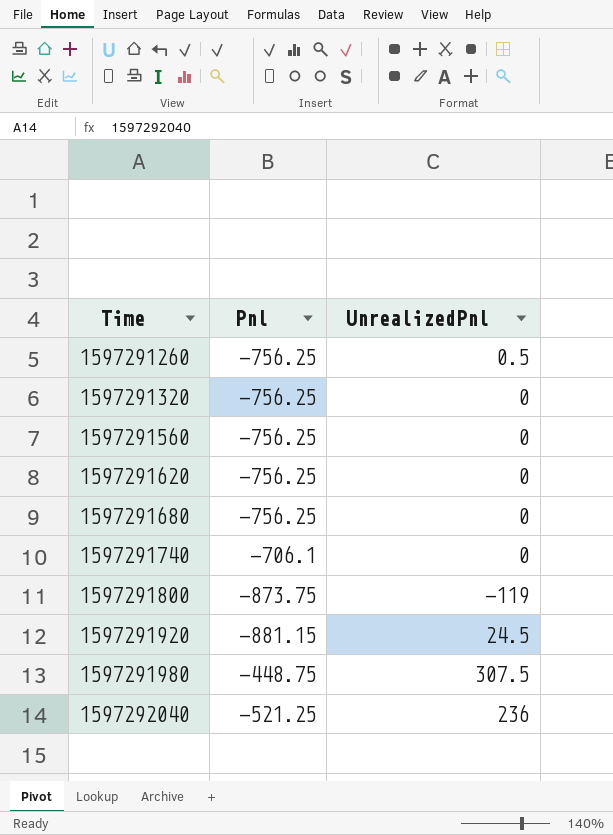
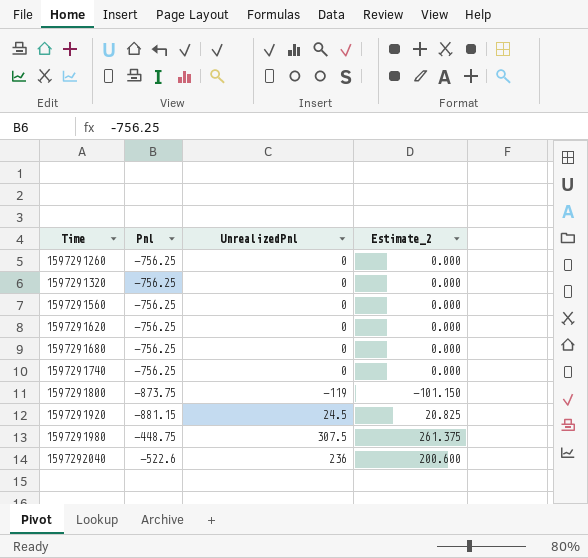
column Estimate_2 | formula: none -> [UnrealizedPnl] * 0.85
1597291260 | UnrealizedPnl: 0.5 -> 0
1597291740 | Pnl: -706.1 -> -756.25
1597292040 | Pnl: -521.25 -> -522.6

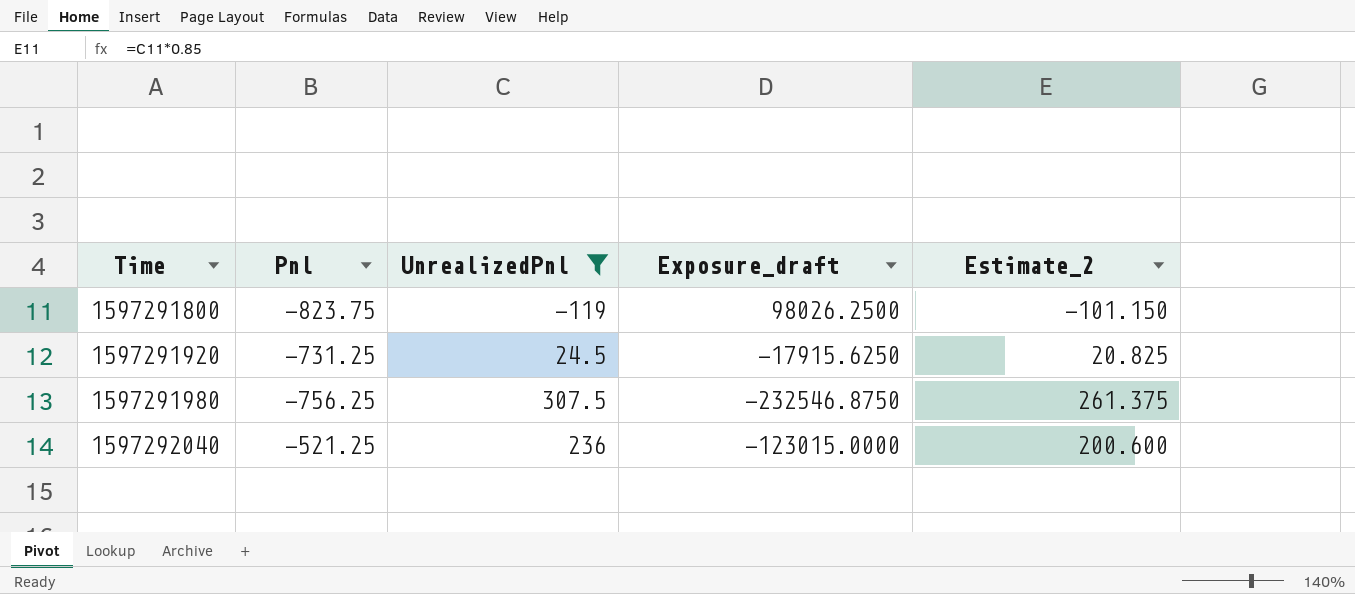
filter: none -> UnrealizedPnl != 0
column Exposure_draft | formula: none -> [Pnl] * [UnrealizedPnl]
1597291800 | Pnl: -873.75 -> -823.75
1597291920 | Pnl: -881.15 -> -731.25
1597291980 | Pnl: -448.75 -> -756.25
1597292040 | Pnl: -522.6 -> -521.25

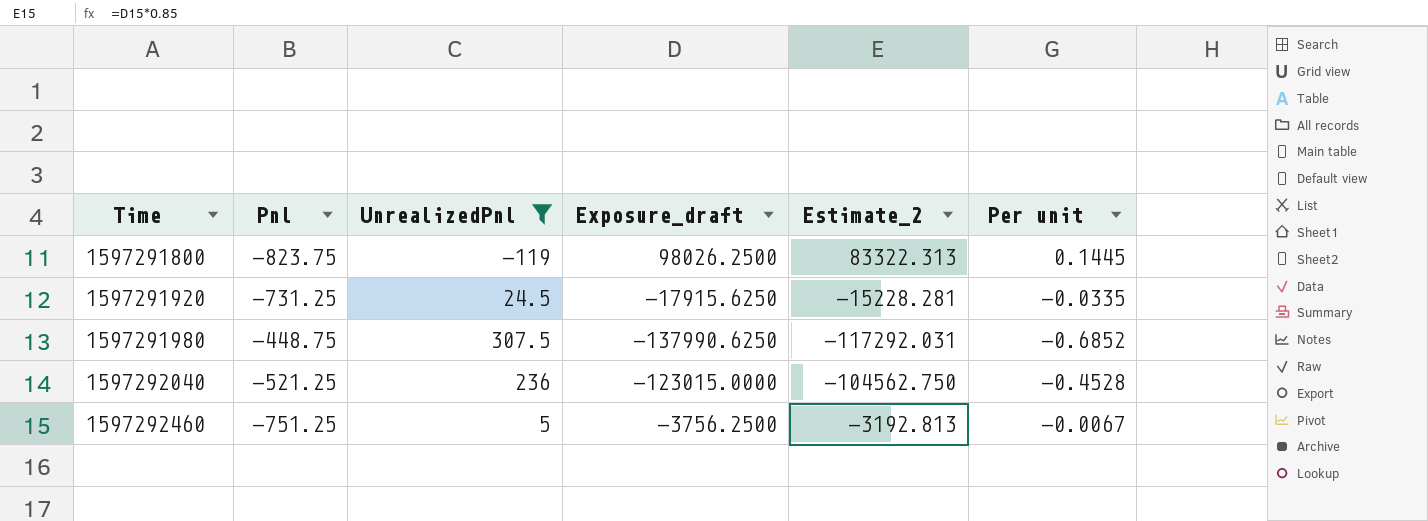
column Estimate_2 | formula: [UnrealizedPnl] * 0.85 -> [Exposure_draft] * 0.85
column Per unit | formula: none -> [UnrealizedPnl] / [Pnl]
1597291980 | Pnl: -756.25 -> -448.75
1597291980 | Exposure_draft: -232546.8750 -> -137990.6250
row 1597292460: none -> -751.25 | 5 | -3756.2500 | -3192.813 | -0.0067

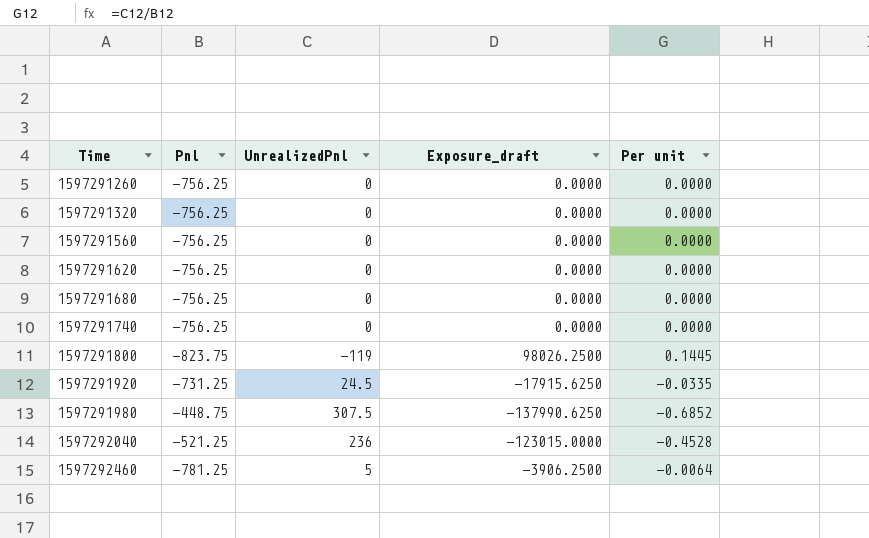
filter: UnrealizedPnl != 0 -> none
column Estimate_2 | formula: [Exposure_draft] * 0.85 -> none
1597292460 | Pnl: -751.25 -> -781.25
1597292460 | Exposure_draft: -3756.2500 -> -3906.2500
1597292460 | Per unit: -0.0067 -> -0.0064

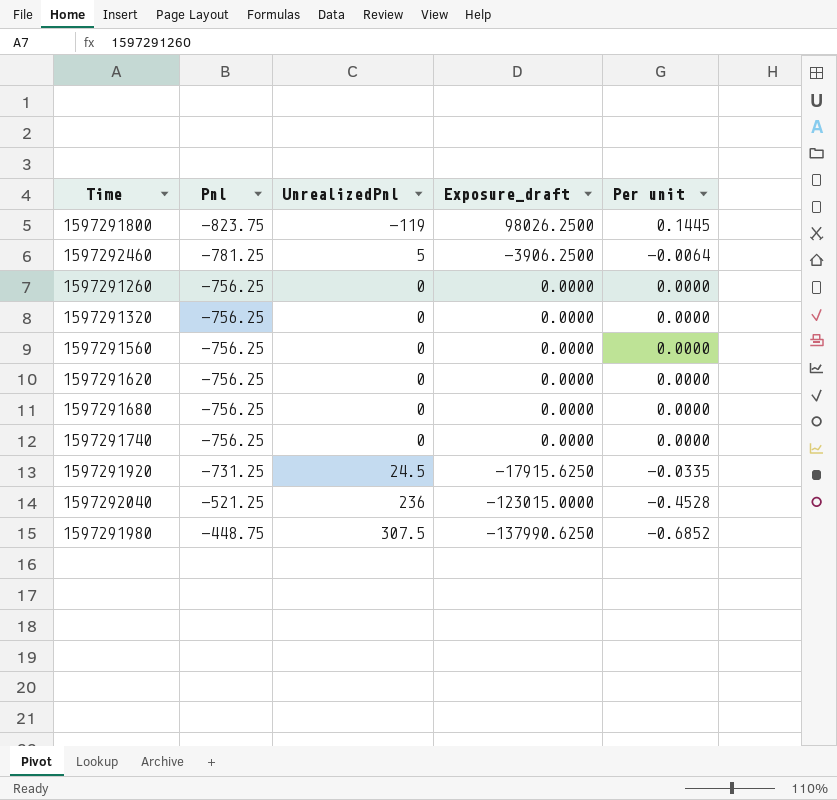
row order: Time ascending -> Pnl ascending

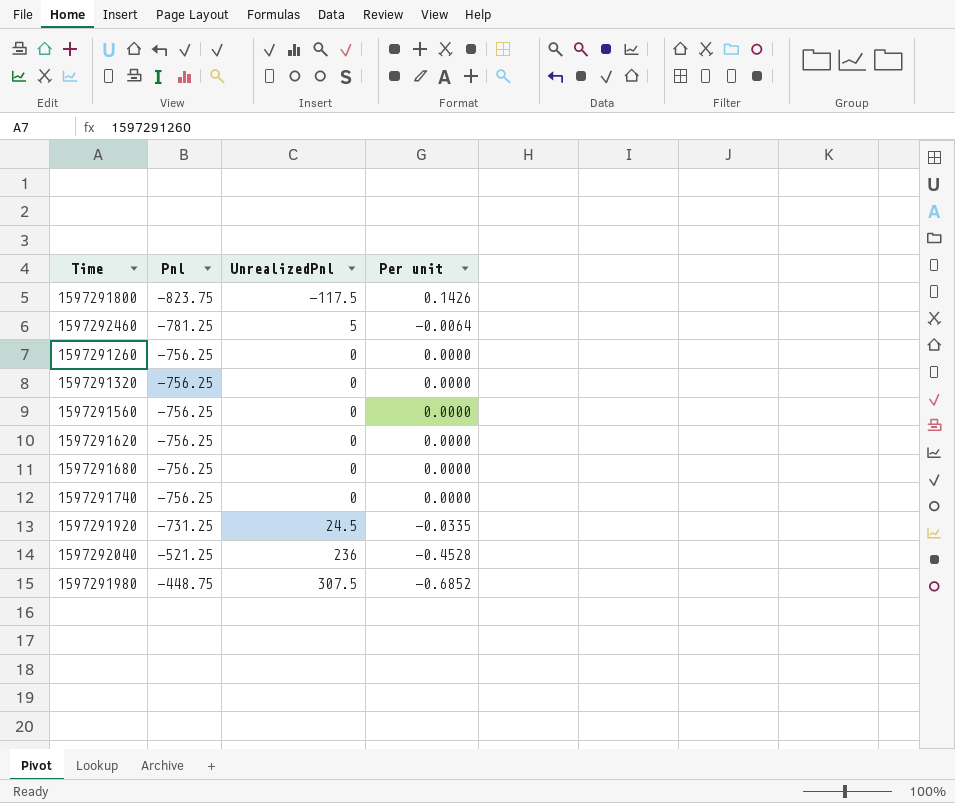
column Exposure_draft | formula: [Pnl] * [UnrealizedPnl] -> none
1597291800 | UnrealizedPnl: -119 -> -117.5
1597291800 | Per unit: 0.1445 -> 0.1426

